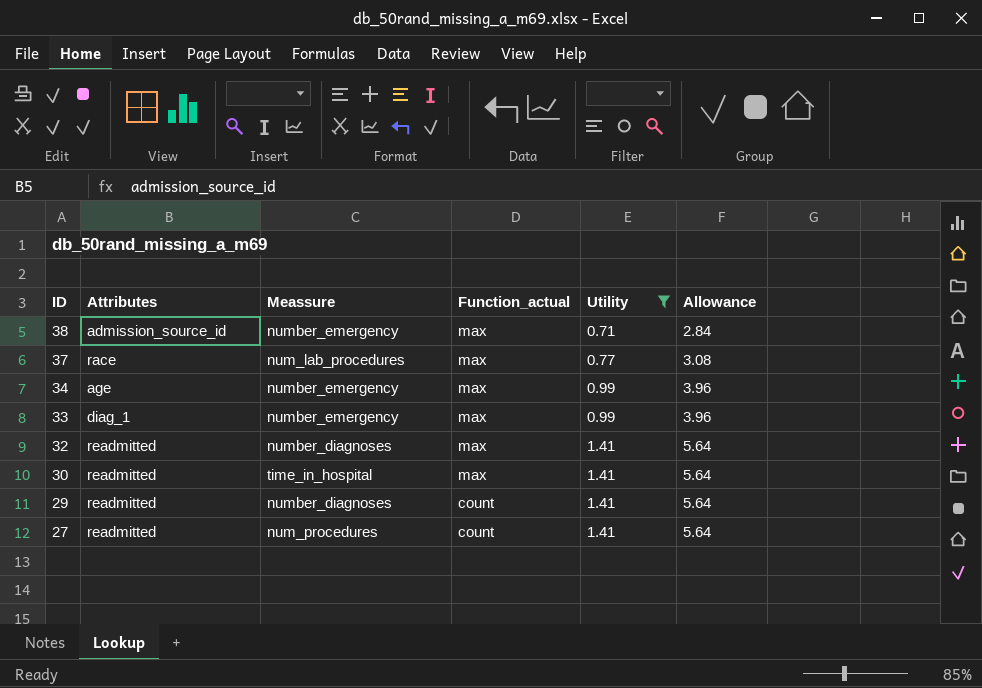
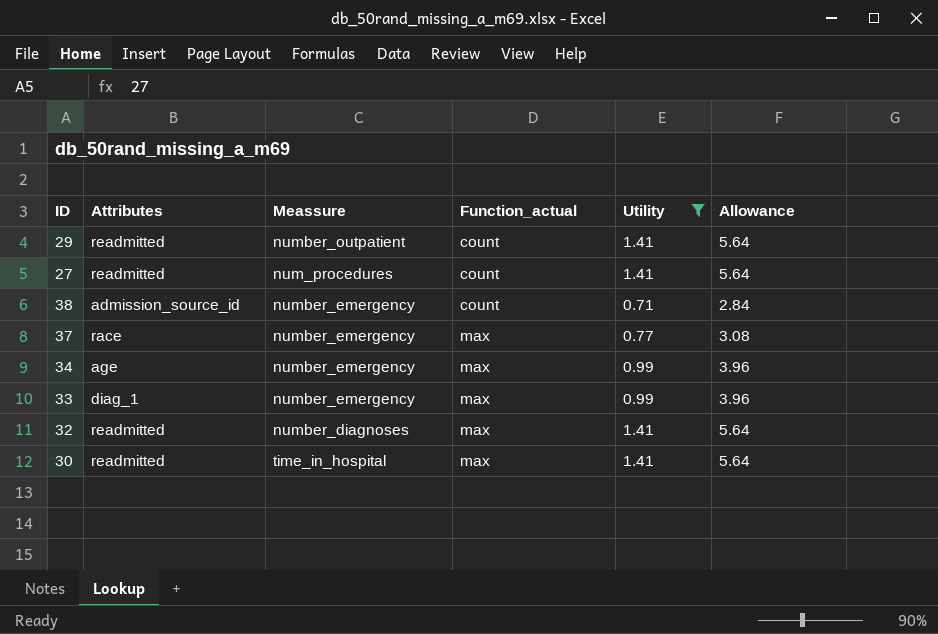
row order: ID descending -> Function_actual ascending
29 | Meassure: number_diagnoses -> number_outpatient
38 | Function_actual: max -> count
37 | Meassure: num_lab_procedures -> number_emergency

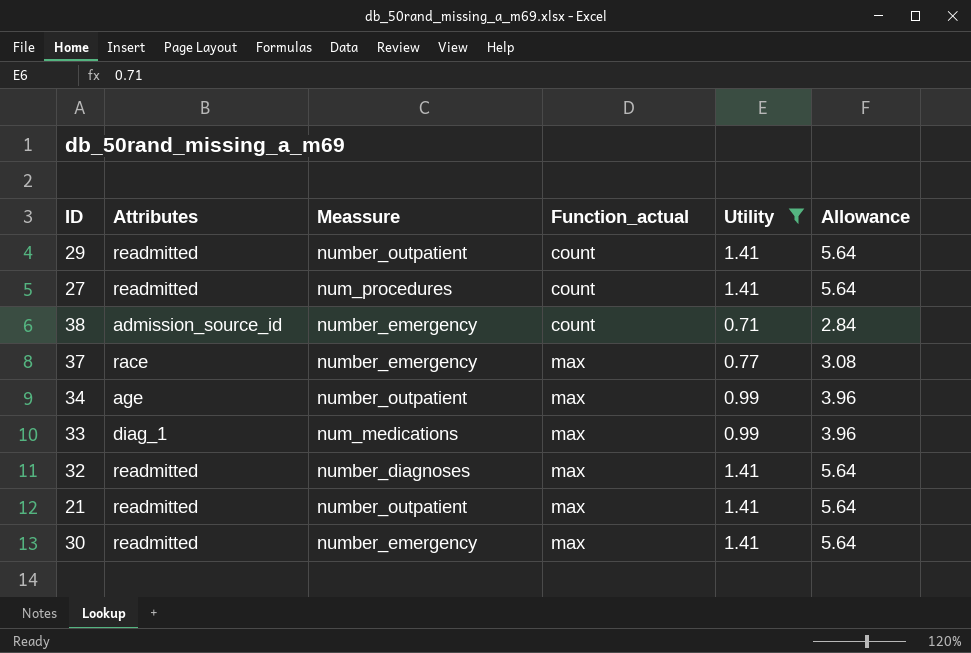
34 | Meassure: number_emergency -> number_outpatient
33 | Meassure: number_emergency -> num_medications
row 21: none -> readmitted | number_outpatient | max | 1.41 | 5.64
30 | Meassure: time_in_hospital -> number_emergency

